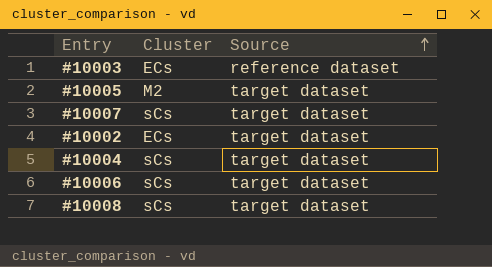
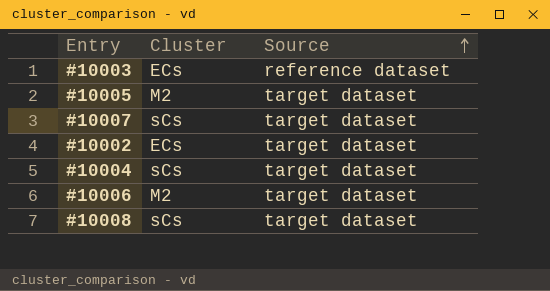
#10006 | Cluster: sCs -> M2

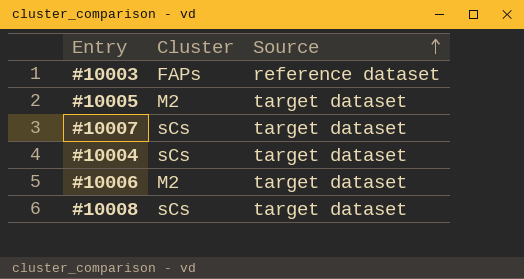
row #10002: ECs | target dataset -> none
#10003 | Cluster: ECs -> FAPs

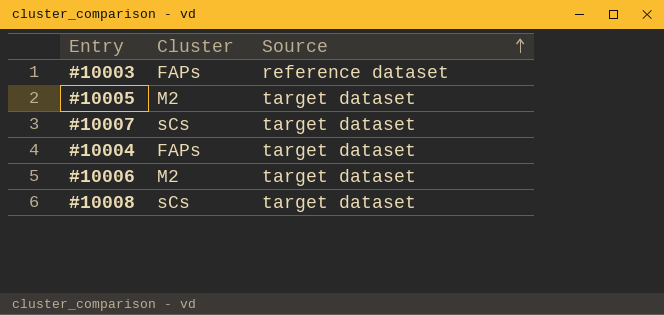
#10004 | Cluster: sCs -> FAPs

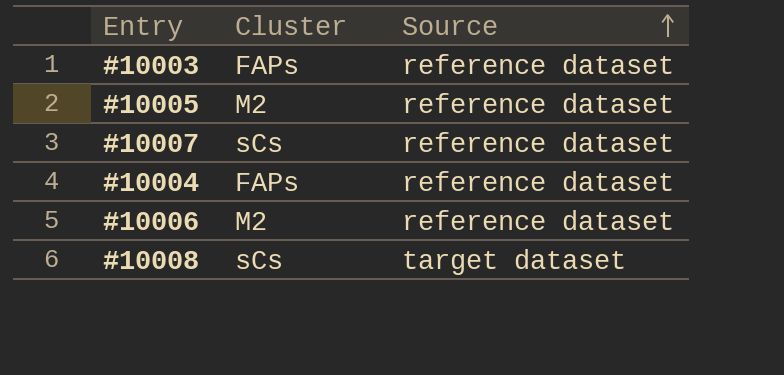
#10005 | Source: target dataset -> reference dataset
#10007 | Source: target dataset -> reference dataset
#10004 | Source: target dataset -> reference dataset
#10006 | Source: target dataset -> reference dataset

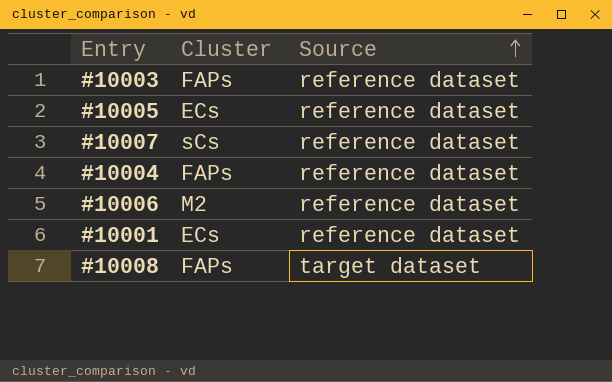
#10005 | Cluster: M2 -> ECs
row #10001: none -> ECs | reference dataset
#10008 | Cluster: sCs -> FAPs

